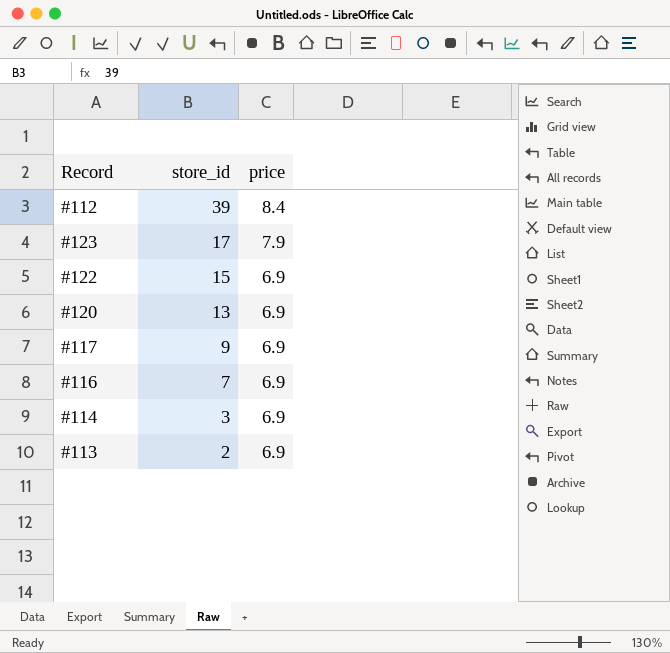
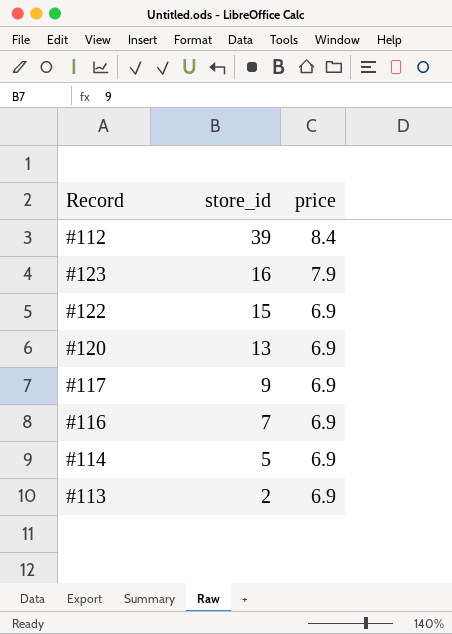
#123 | store_id: 17 -> 16
#114 | store_id: 3 -> 5

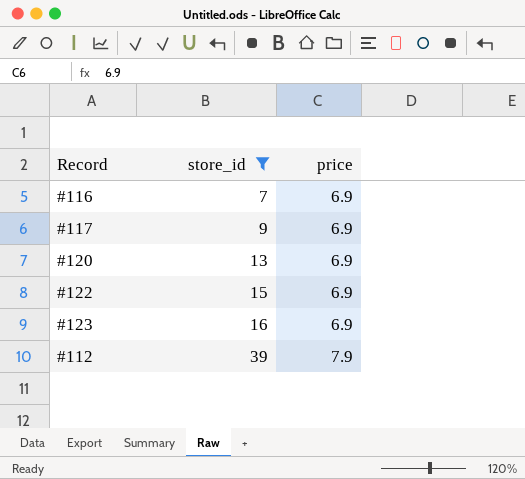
filter: none -> store_id >= 7
row order: store_id descending -> store_id ascending
#123 | price: 7.9 -> 6.9
#112 | price: 8.4 -> 7.9

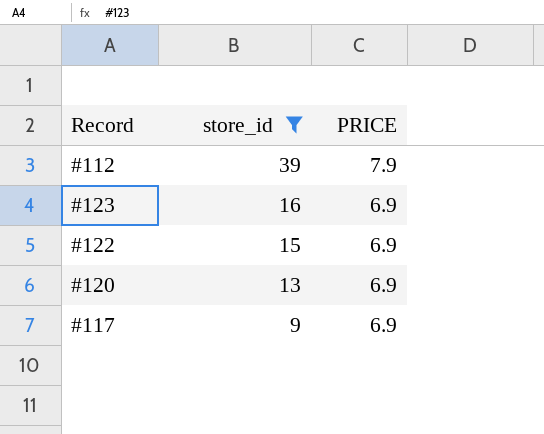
row order: store_id ascending -> store_id descending
column name: price -> PRICE
row #116: 7 | 6.9 -> none

